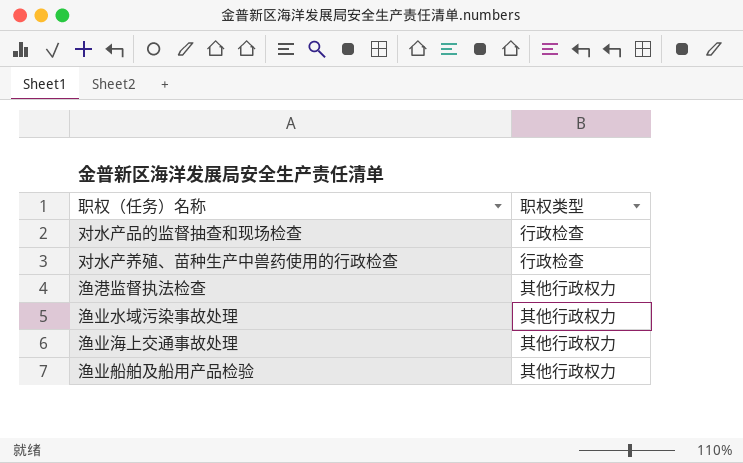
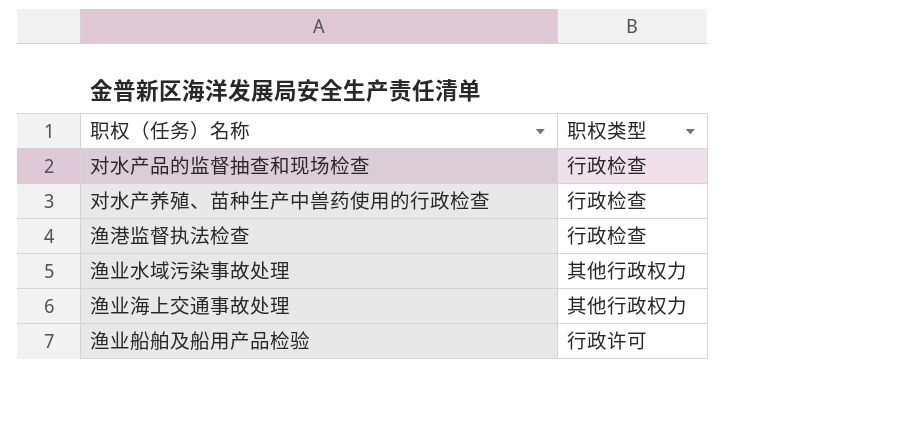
渔港监督执法检查 | 职权类型: 其他行政权力 -> 行政检查
渔业船舶及船用产品检验 | 职权类型: 其他行政权力 -> 行政许可

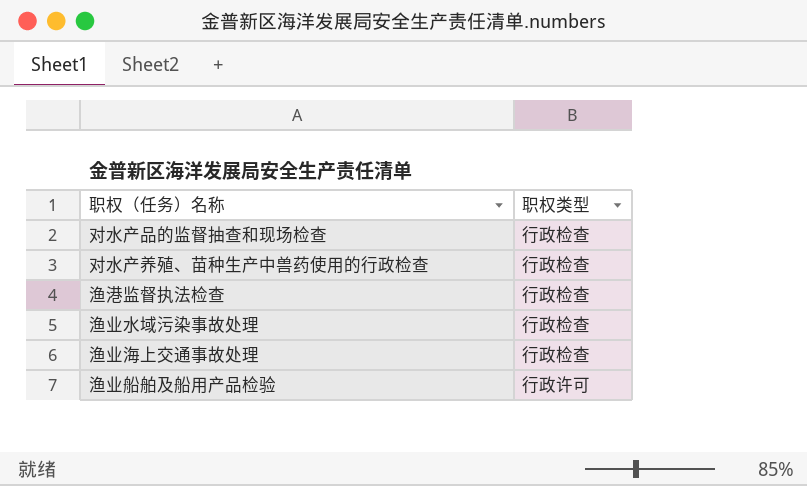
渔业水域污染事故处理 | 职权类型: 其他行政权力 -> 行政检查
渔业海上交通事故处理 | 职权类型: 其他行政权力 -> 行政检查

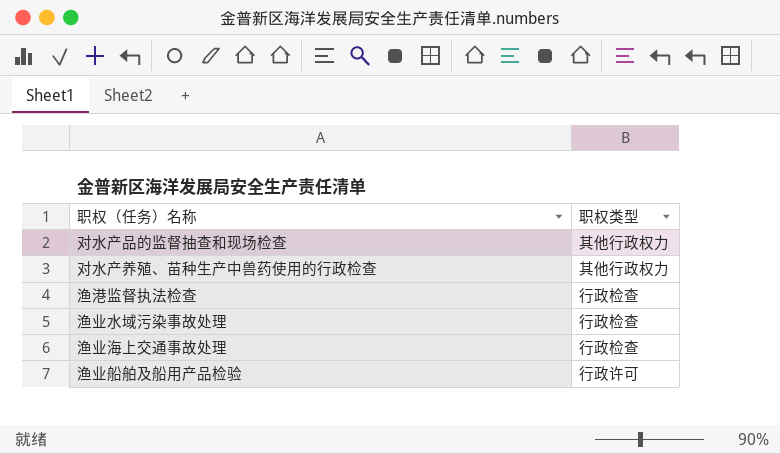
对水产品的监督抽查和现场检查 | 职权类型: 行政检查 -> 其他行政权力
对水产养殖、苗种生产中兽药使用的行政检查 | 职权类型: 行政检查 -> 其他行政权力

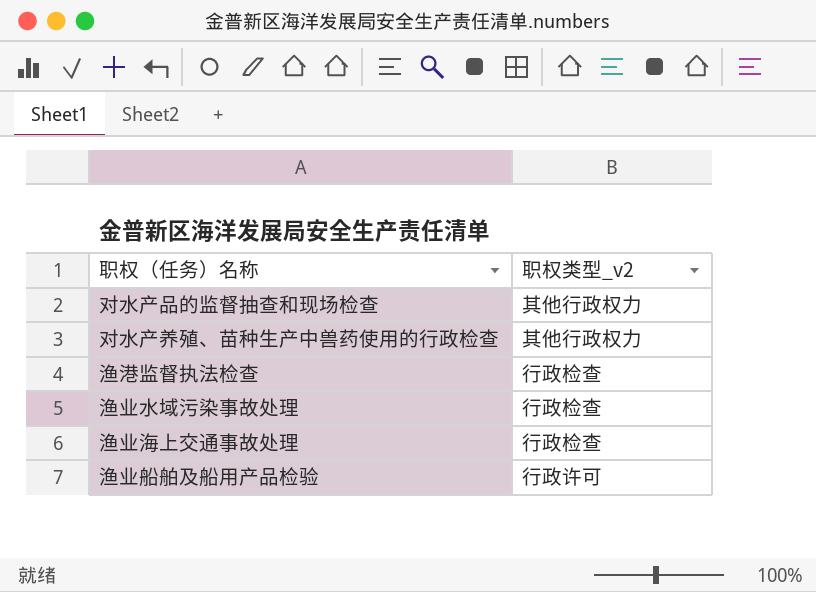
column name: 职权类型 -> 职权类型_v2

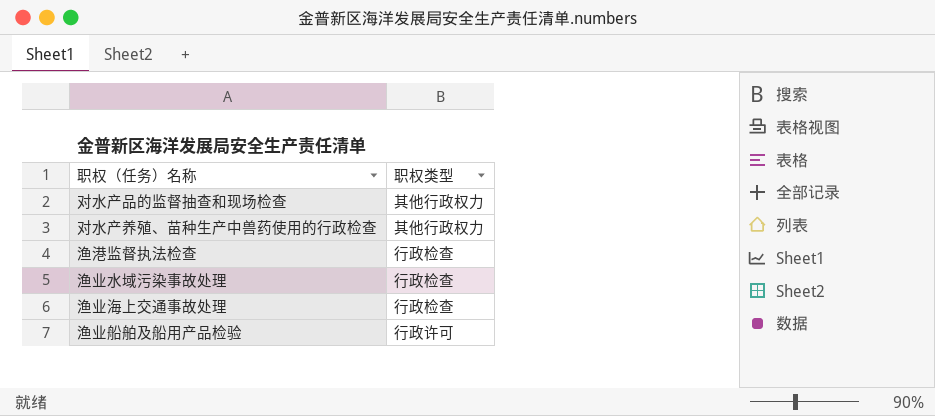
column name: 职权类型_v2 -> 职权类型

